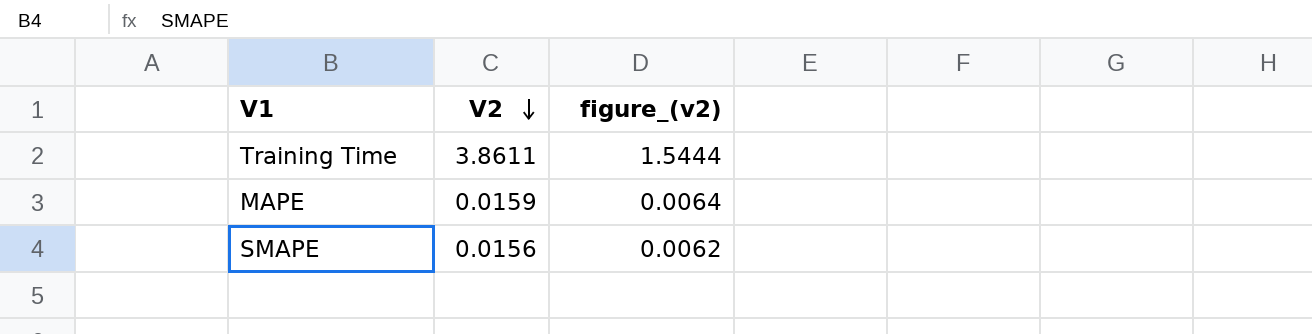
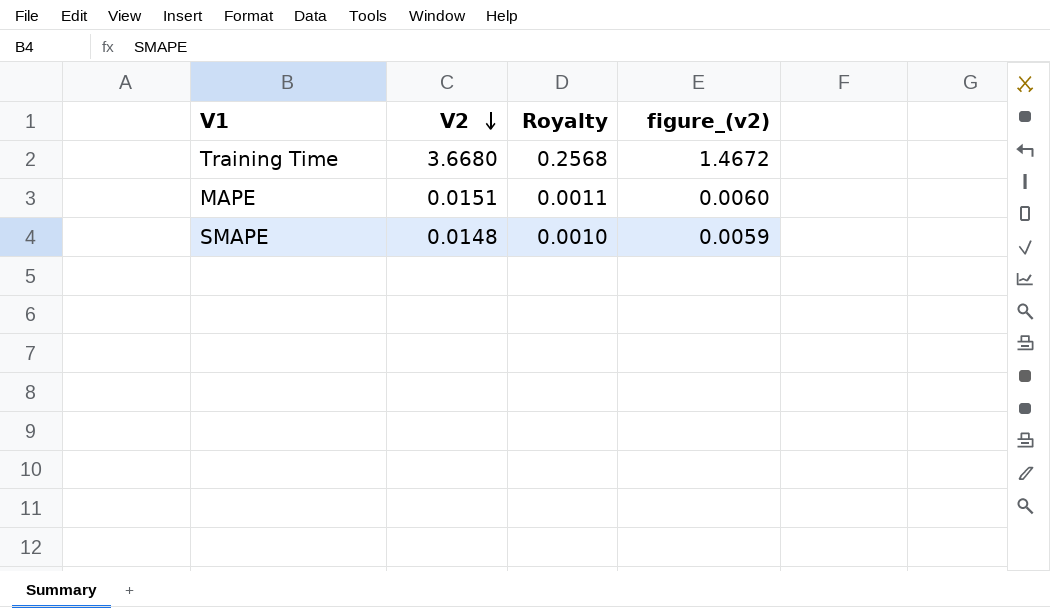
column Royalty | formula: none -> [V2] * 0.07
Training Time | V2: 3.8611 -> 3.6680
Training Time | figure_(v2): 1.5444 -> 1.4672
MAPE | V2: 0.0159 -> 0.0151
MAPE | figure_(v2): 0.0064 -> 0.0060
SMAPE | V2: 0.0156 -> 0.0148
SMAPE | figure_(v2): 0.0062 -> 0.0059

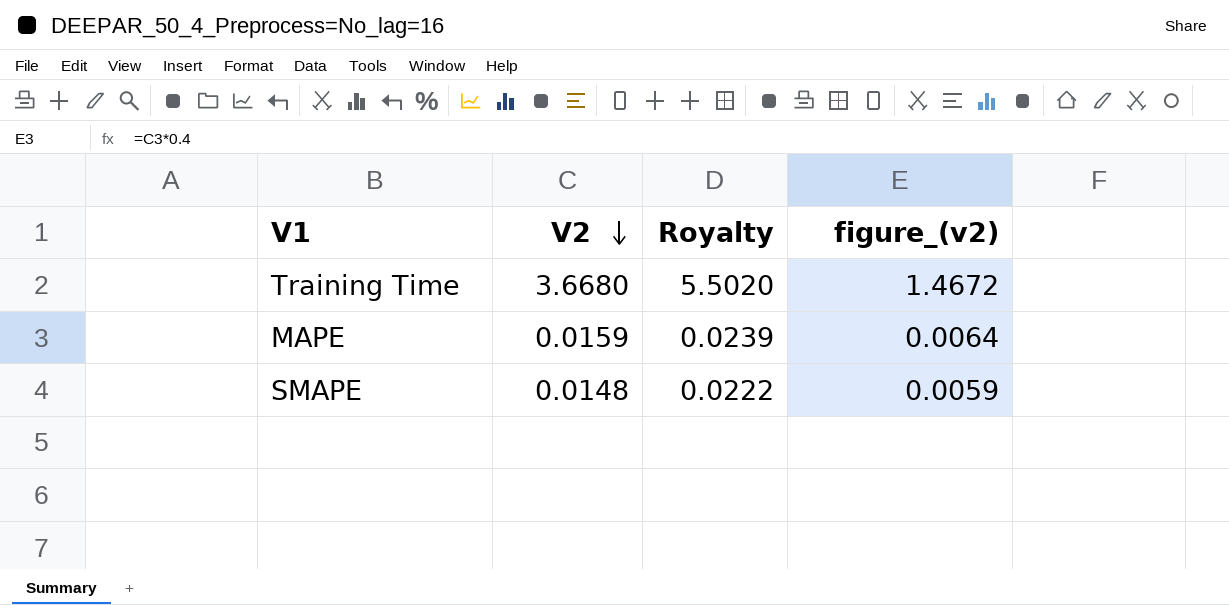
column Royalty | formula: [V2] * 0.07 -> [V2] * 1.5
MAPE | V2: 0.0151 -> 0.0159
MAPE | figure_(v2): 0.0060 -> 0.0064

